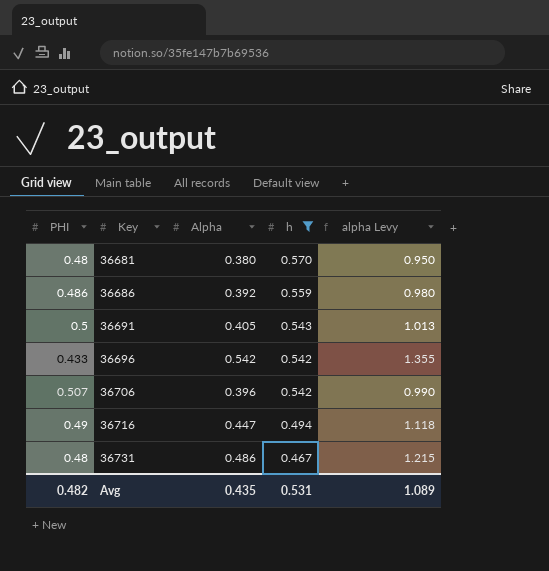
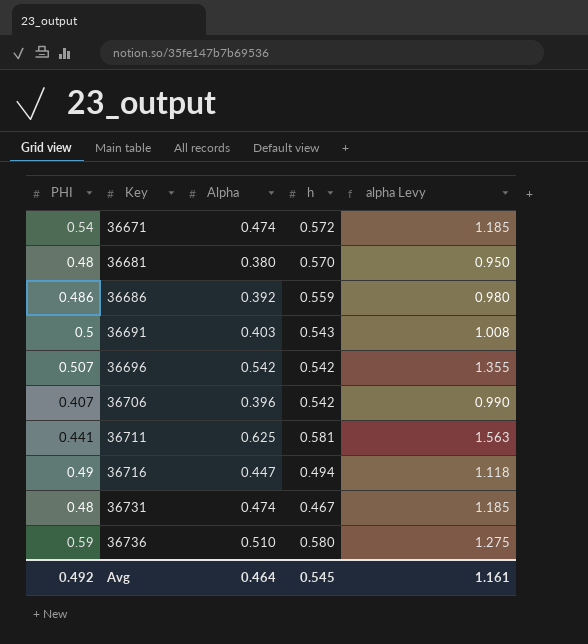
filter: h <= 0.570 -> none
36691 | Alpha: 0.405 -> 0.403
36691 | alpha Levy: 1.013 -> 1.008
36696 | PHI: 0.433 -> 0.507
36706 | PHI: 0.507 -> 0.407
36731 | Alpha: 0.486 -> 0.474
36731 | alpha Levy: 1.215 -> 1.185
Avg | PHI: 0.482 -> 0.492
Avg | Alpha: 0.435 -> 0.464
Avg | h: 0.531 -> 0.545
Avg | alpha Levy: 1.089 -> 1.161

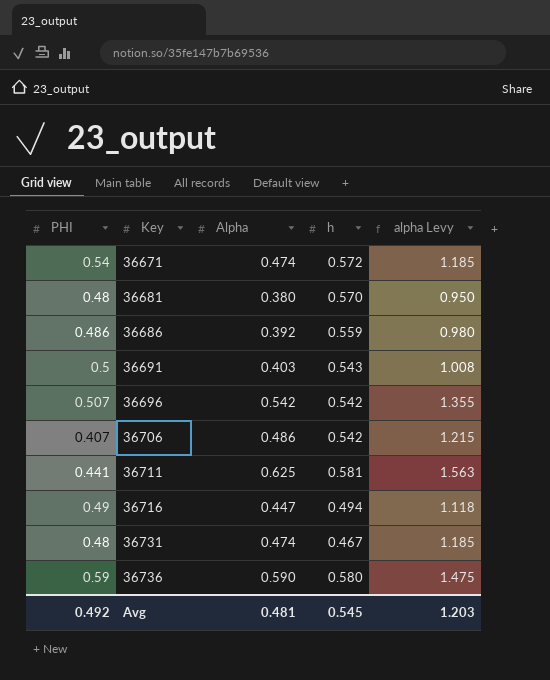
36706 | Alpha: 0.396 -> 0.486
36706 | alpha Levy: 0.990 -> 1.215
36736 | Alpha: 0.510 -> 0.590
36736 | alpha Levy: 1.275 -> 1.475
Avg | Alpha: 0.464 -> 0.481
Avg | alpha Levy: 1.161 -> 1.203

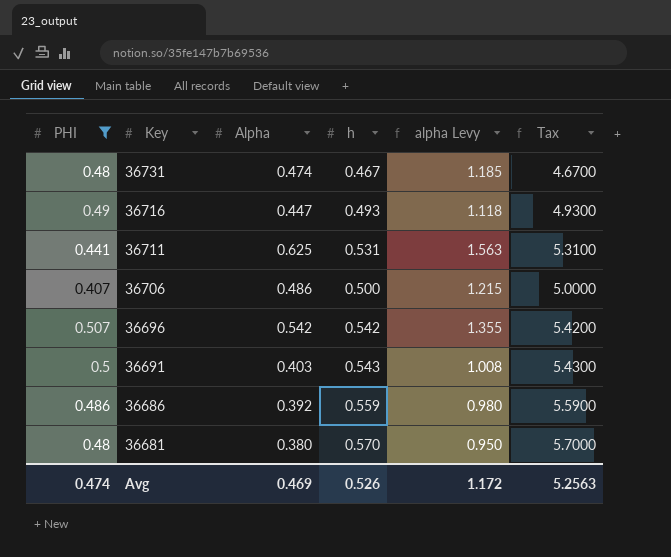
filter: none -> PHI <= 0.507
row order: Key ascending -> Key descending
column Tax | formula: none -> [h] * 10
36716 | h: 0.494 -> 0.493
36711 | h: 0.581 -> 0.531
36706 | h: 0.542 -> 0.500
Avg | PHI: 0.492 -> 0.474
Avg | Alpha: 0.481 -> 0.469
Avg | h: 0.545 -> 0.526
Avg | alpha Levy: 1.203 -> 1.172

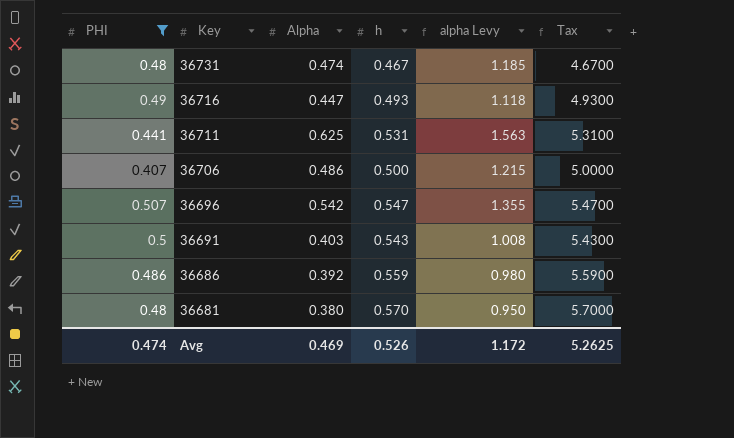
36696 | h: 0.542 -> 0.547
36696 | Tax: 5.4200 -> 5.4700
Avg | Tax: 5.2563 -> 5.2625

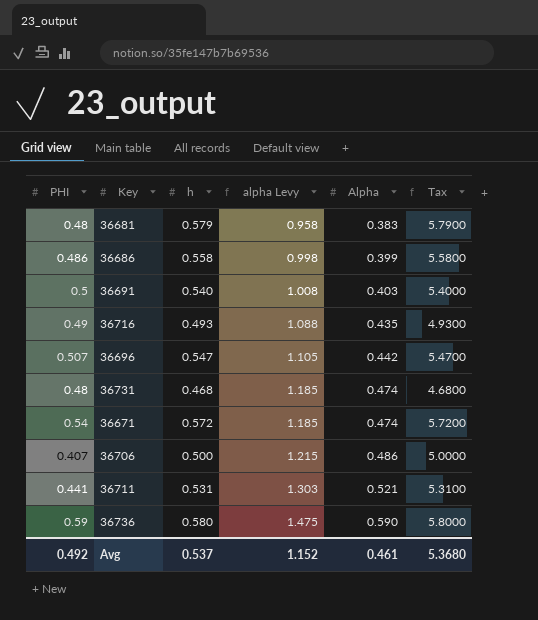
filter: PHI <= 0.507 -> none
row order: Key descending -> alpha Levy ascending
column Alpha | position: 3 -> 5
36681 | h: 0.570 -> 0.579
36681 | alpha Levy: 0.950 -> 0.958
36681 | Alpha: 0.380 -> 0.383
36681 | Tax: 5.7000 -> 5.7900
36686 | h: 0.559 -> 0.558
36686 | alpha Levy: 0.980 -> 0.998
36686 | Alpha: 0.392 -> 0.399
36686 | Tax: 5.5900 -> 5.5800
36691 | h: 0.543 -> 0.540
36691 | Tax: 5.4300 -> 5.4000
36716 | alpha Levy: 1.118 -> 1.088
36716 | Alpha: 0.447 -> 0.435
36696 | alpha Levy: 1.355 -> 1.105
36696 | Alpha: 0.542 -> 0.442
36731 | h: 0.467 -> 0.468
36731 | Tax: 4.6700 -> 4.6800
36711 | alpha Levy: 1.563 -> 1.303
36711 | Alpha: 0.625 -> 0.521
Avg | PHI: 0.474 -> 0.492
Avg | h: 0.526 -> 0.537
Avg | alpha Levy: 1.172 -> 1.152
Avg | Alpha: 0.469 -> 0.461
Avg | Tax: 5.2625 -> 5.3680

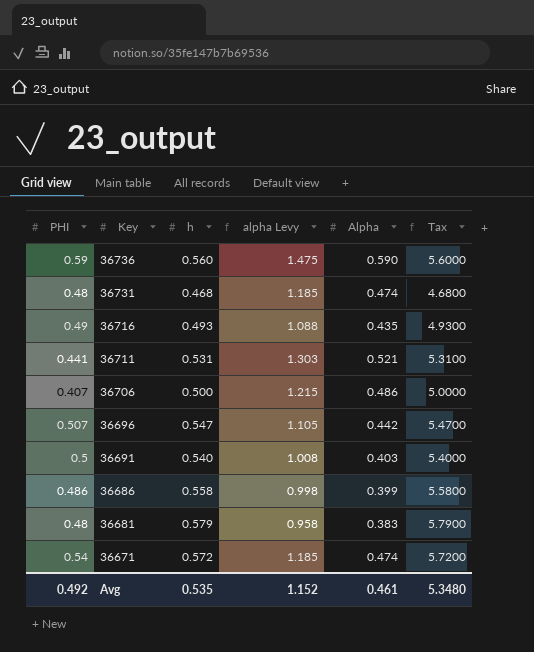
row order: alpha Levy ascending -> Key descending
36736 | h: 0.580 -> 0.560
36736 | Tax: 5.8000 -> 5.6000
Avg | h: 0.537 -> 0.535
Avg | Tax: 5.3680 -> 5.3480

